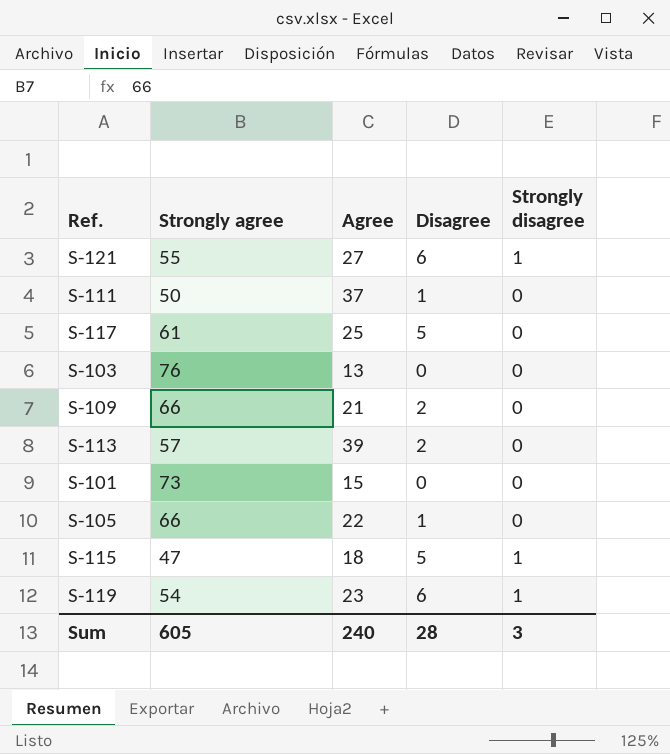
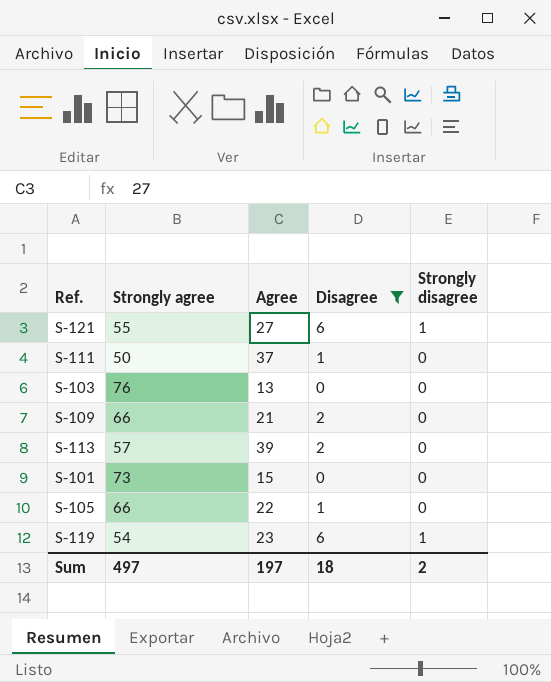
filter: none -> Disagree != 5
Sum | Strongly agree: 605 -> 497
Sum | Agree: 240 -> 197
Sum | Disagree: 28 -> 18
Sum | Strongly disagree: 3 -> 2

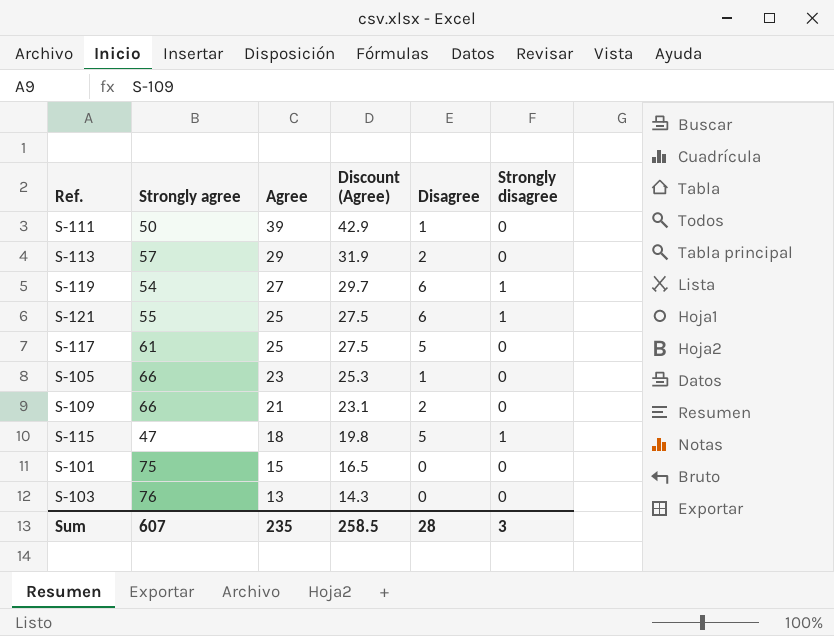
filter: Disagree != 5 -> none
row order: none -> Agree descending
column Discount (Agree) | formula: none -> [Agree] * 1.1
S-111 | Agree: 37 -> 39
S-113 | Agree: 39 -> 29
S-119 | Agree: 23 -> 27
S-121 | Agree: 27 -> 25
S-105 | Agree: 22 -> 23
S-101 | Strongly agree: 73 -> 75
Sum | Strongly agree: 497 -> 607
Sum | Agree: 197 -> 235
Sum | Disagree: 18 -> 28
Sum | Strongly disagree: 2 -> 3

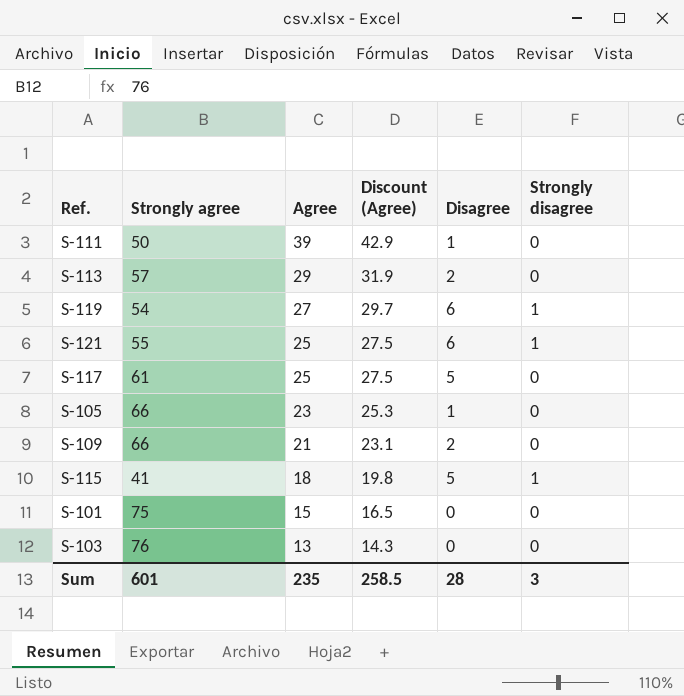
S-115 | Strongly agree: 47 -> 41
Sum | Strongly agree: 607 -> 601

